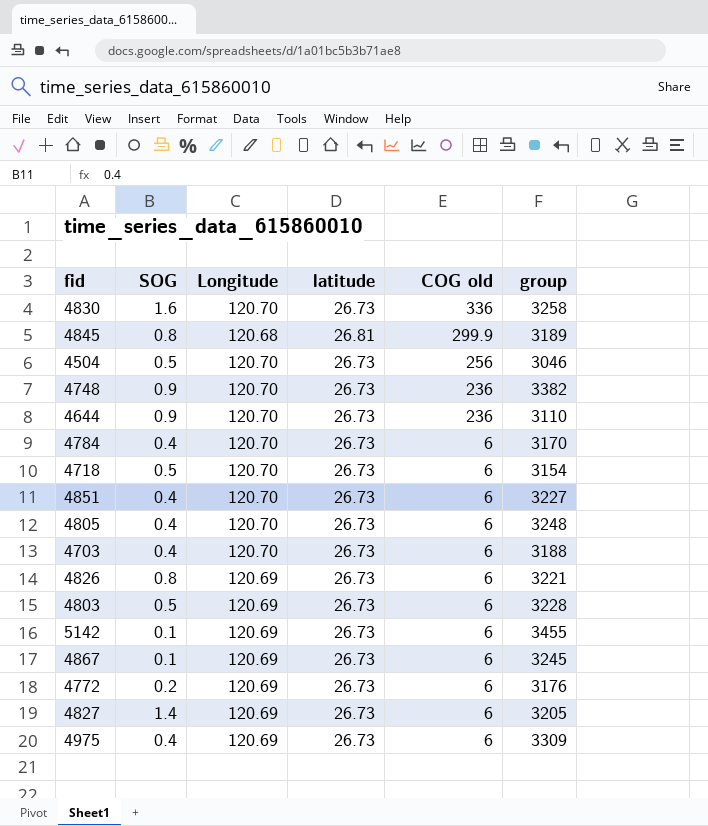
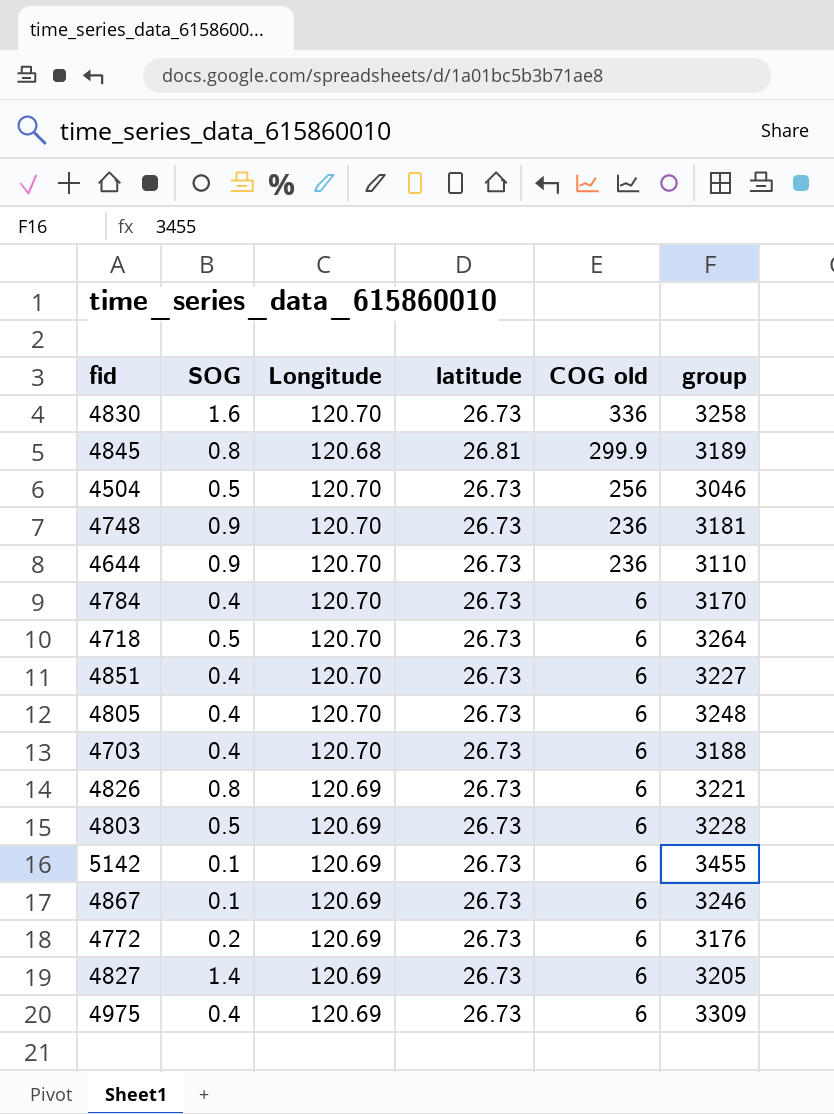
4748 | group: 3382 -> 3181
4718 | group: 3154 -> 3264
4867 | group: 3245 -> 3246

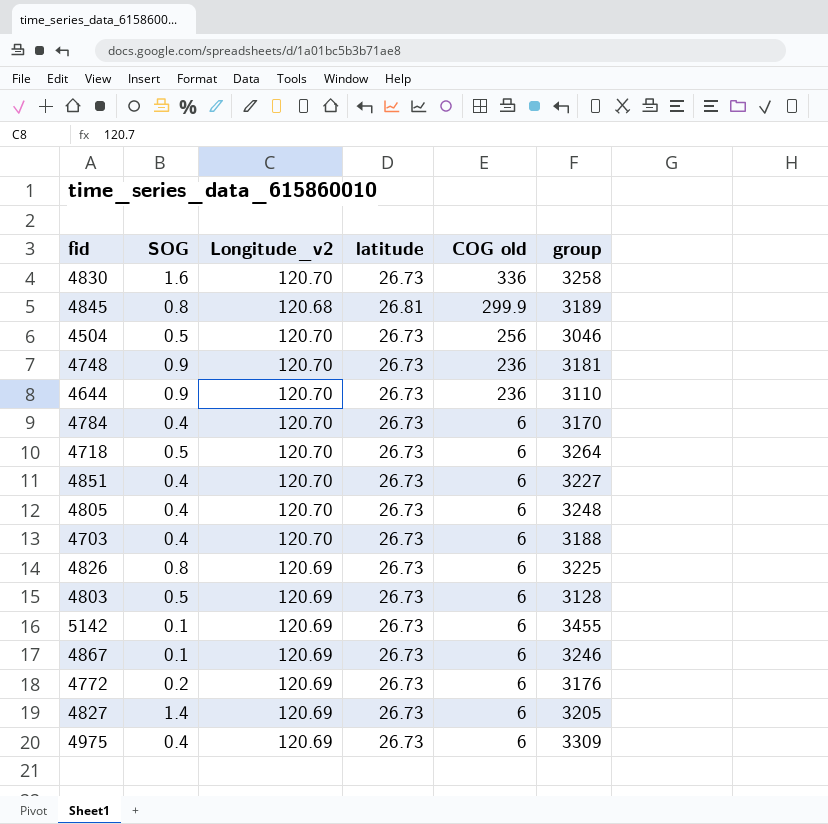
column name: Longitude -> Longitude_v2
4826 | group: 3221 -> 3225
4803 | group: 3228 -> 3128

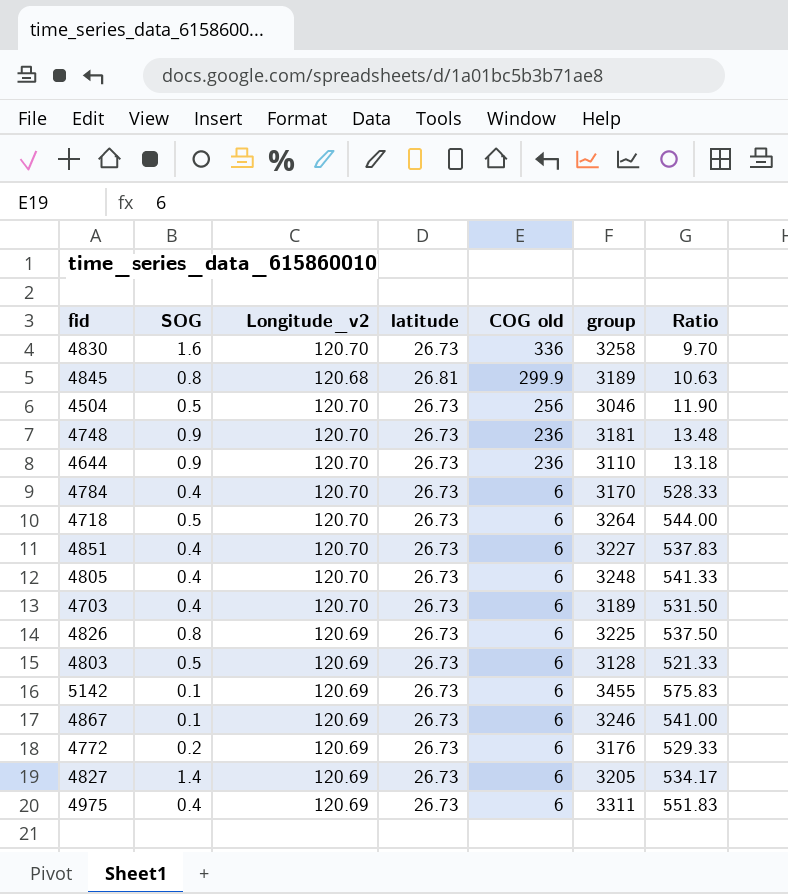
column Ratio | formula: none -> [group] / [COG old]
4703 | group: 3188 -> 3189
4975 | group: 3309 -> 3311

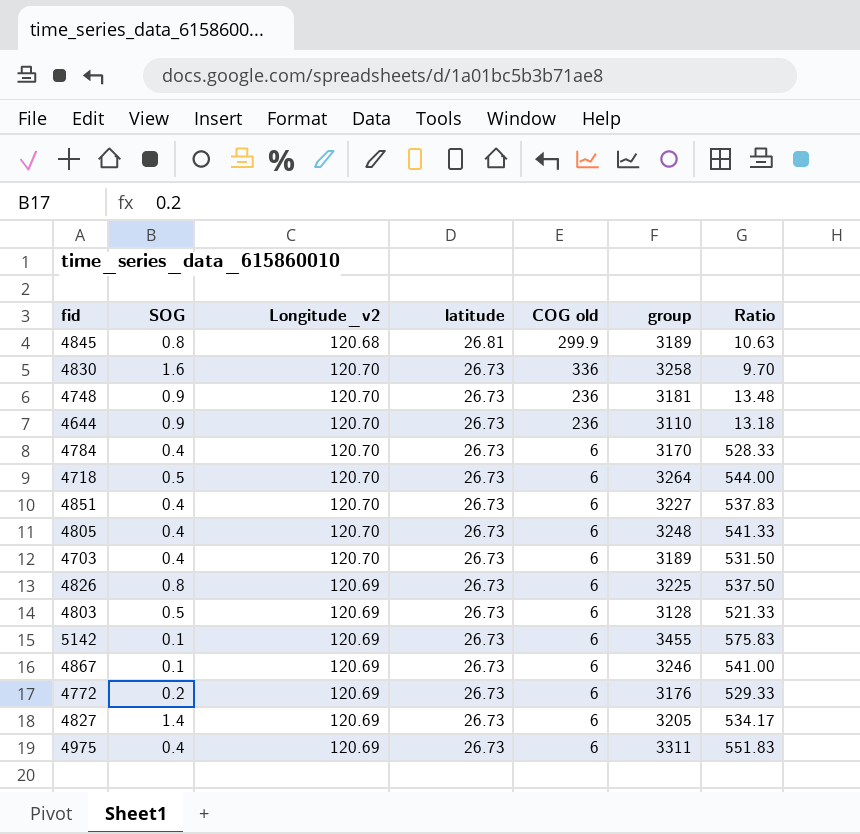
row order: COG old descending -> latitude descending
row 4504: 0.5 | 120.70 | 26.73 | 256 | 3046 | 11.90 -> none

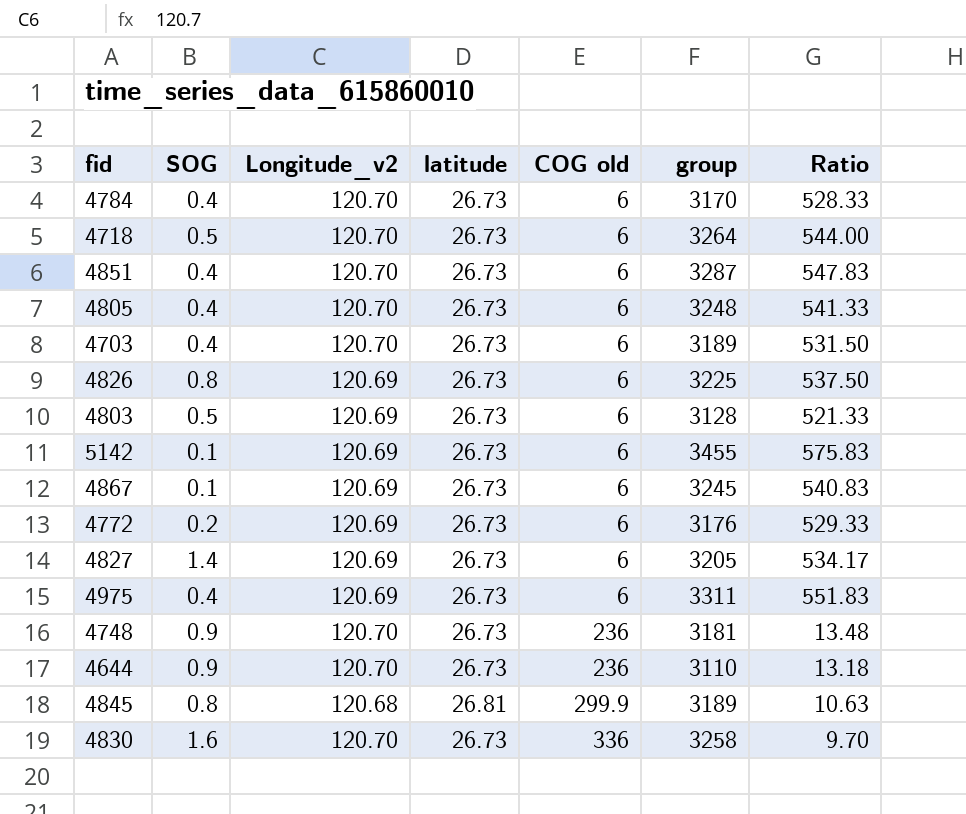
row order: latitude descending -> COG old ascending
4851 | group: 3227 -> 3287
4851 | Ratio: 537.83 -> 547.83
4867 | group: 3246 -> 3245
4867 | Ratio: 541.00 -> 540.83

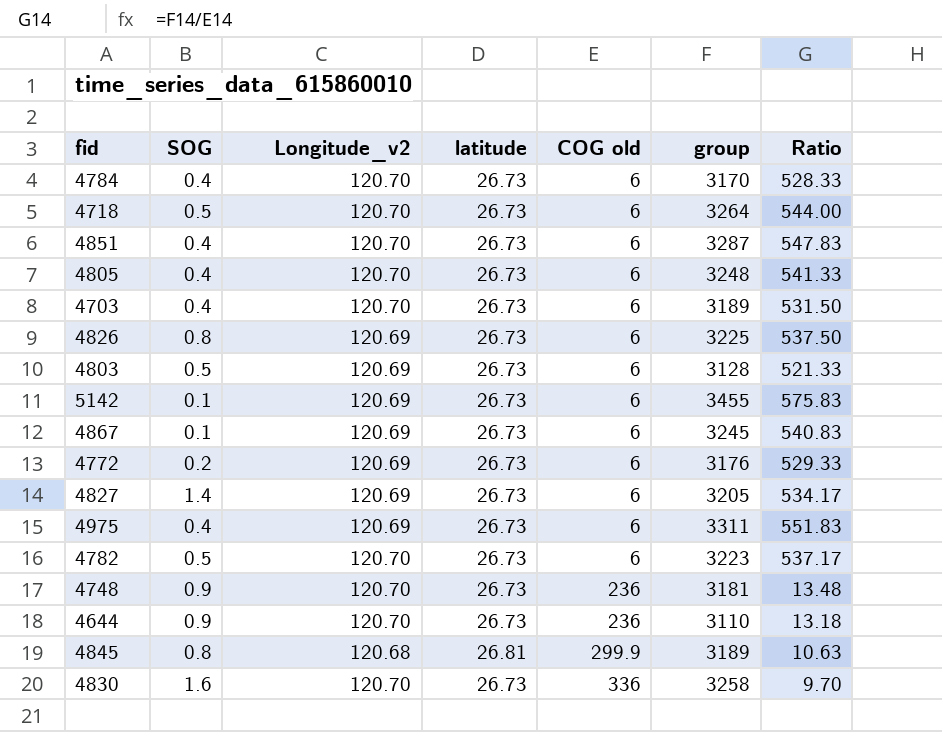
row 4782: none -> 0.5 | 120.70 | 26.73 | 6 | 3223 | 537.17

